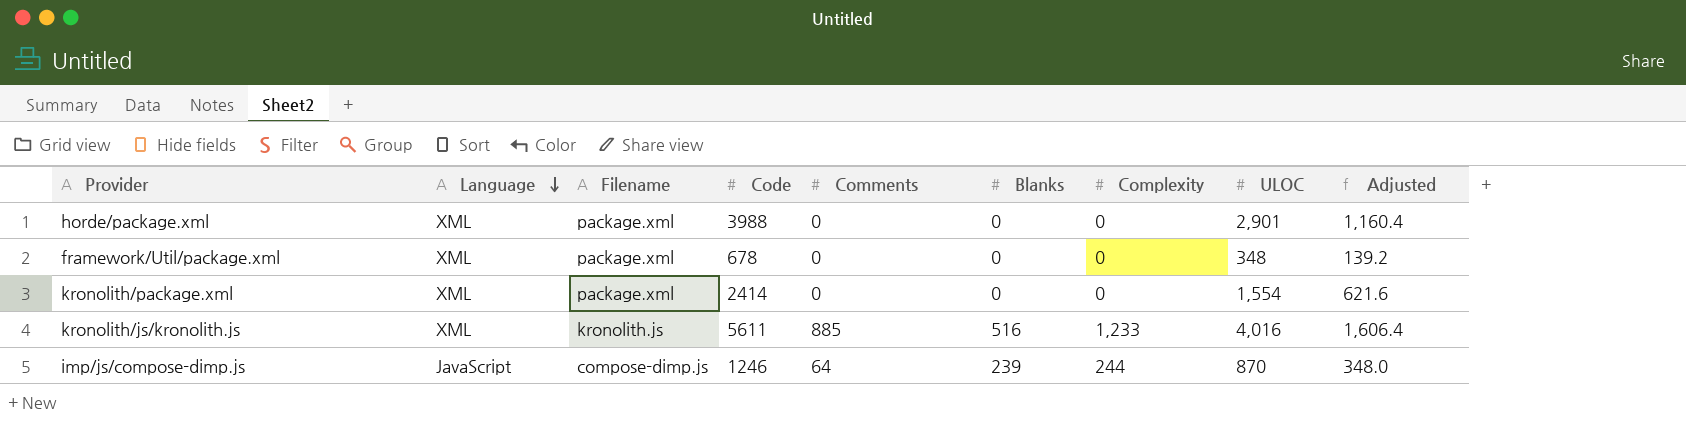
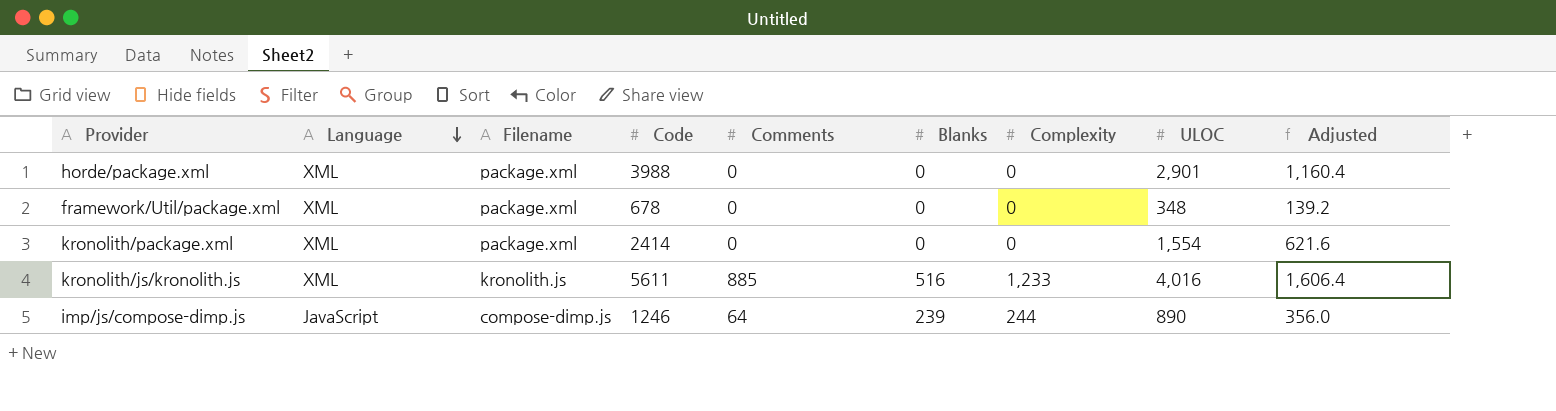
imp/js/compose-dimp.js | ULOC: 870 -> 890
imp/js/compose-dimp.js | Adjusted: 348.0 -> 356.0

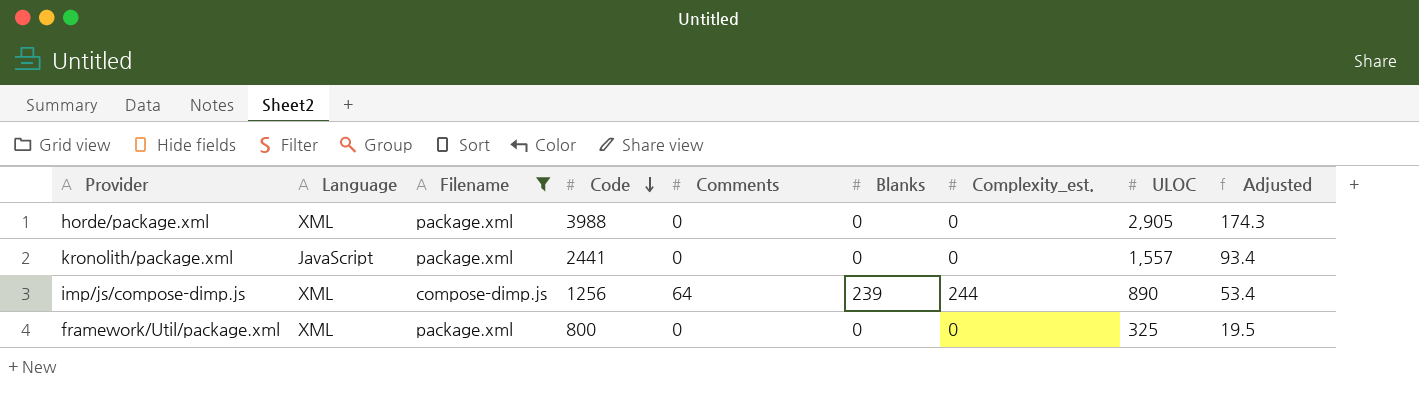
filter: none -> Filename != kronolith.js
row order: Language descending -> Code descending
column name: Complexity -> Complexity_est.
column Adjusted | formula: [ULOC] * 0.4 -> [ULOC] * 0.06
horde/package.xml | ULOC: 2,901 -> 2,905
kronolith/package.xml | Language: XML -> JavaScript
kronolith/package.xml | Code: 2414 -> 2441
kronolith/package.xml | ULOC: 1,554 -> 1,557
imp/js/compose-dimp.js | Language: JavaScript -> XML
imp/js/compose-dimp.js | Code: 1246 -> 1256
framework/Util/package.xml | Code: 678 -> 800
framework/Util/package.xml | ULOC: 348 -> 325

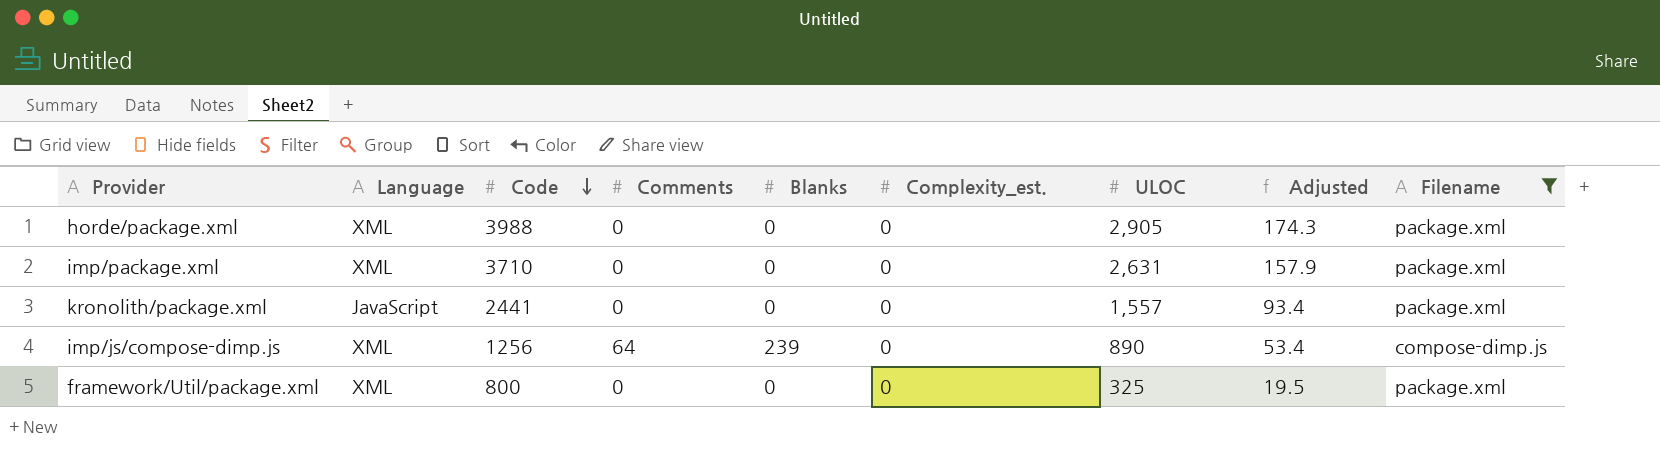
column Filename | position: 3 -> 9
row imp/package.xml: none -> XML | 3710 | 0 | 0 | 0 | 2,631 | 157.9 | package.xml
imp/js/compose-dimp.js | Complexity_est.: 244 -> 0

